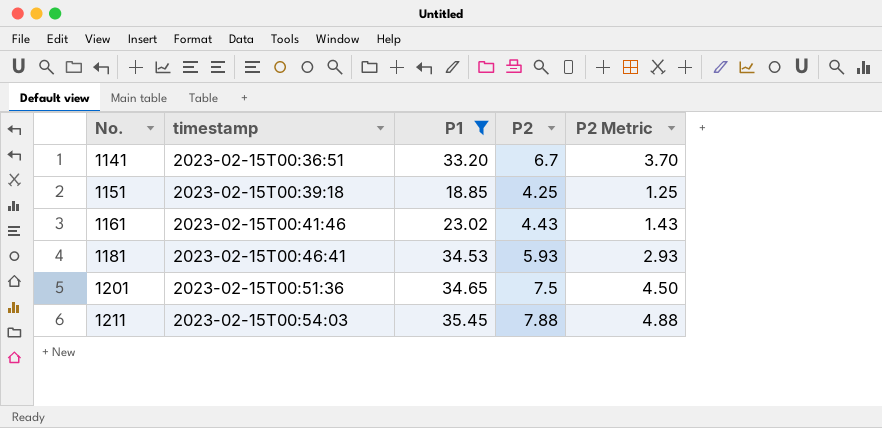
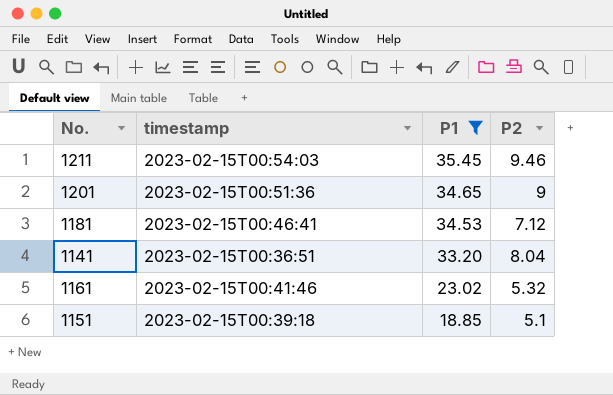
row order: No. ascending -> P1 descending
column P2 Metric | formula: [P2] - 3 -> none
1211 | P2: 7.88 -> 9.46
1201 | P2: 7.5 -> 9
1181 | P2: 5.93 -> 7.12
1141 | P2: 6.7 -> 8.04
1161 | P2: 4.43 -> 5.32
1151 | P2: 4.25 -> 5.1

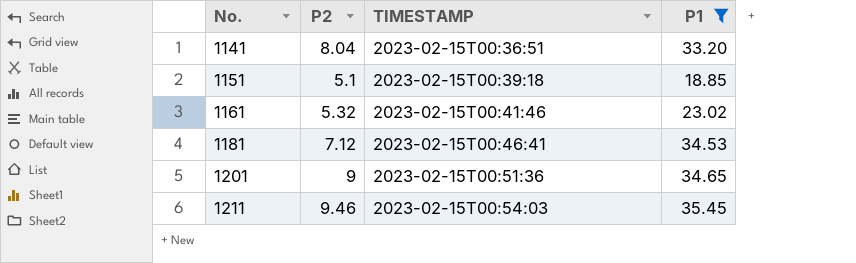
row order: P1 descending -> No. ascending
column P2 | position: 4 -> 2
column name: timestamp -> TIMESTAMP

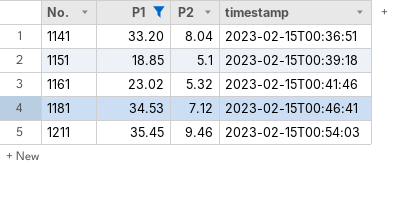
column P1 | position: 4 -> 2
column name: TIMESTAMP -> timestamp
row 1201: 9 | 2023-02-15T00:51:36 | 34.65 -> none

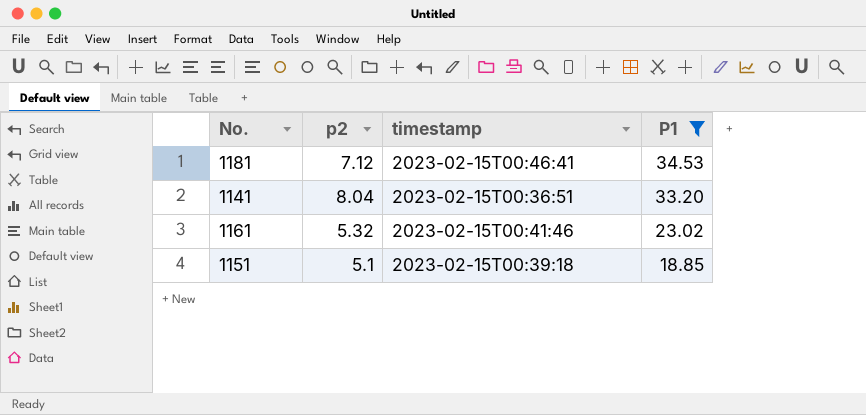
row order: No. ascending -> P1 descending
column name: P2 -> p2
column P1 | position: 2 -> 4
row 1211: 35.45 | 9.46 | 2023-02-15T00:54:03 -> none

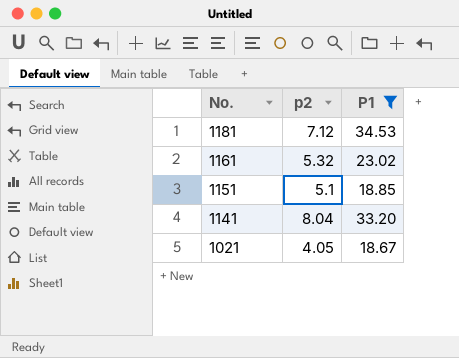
row order: P1 descending -> No. descending
column timestamp | position: 3 -> none
row 1021: none -> 4.05 | 18.67

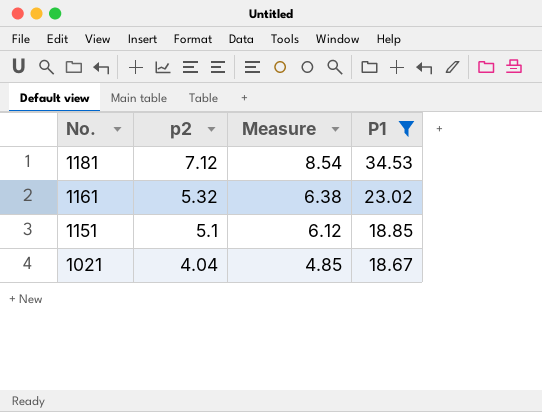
column Measure | formula: none -> [p2] * 1.2
row 1141: 8.04 | 33.20 -> none
1021 | p2: 4.05 -> 4.04

